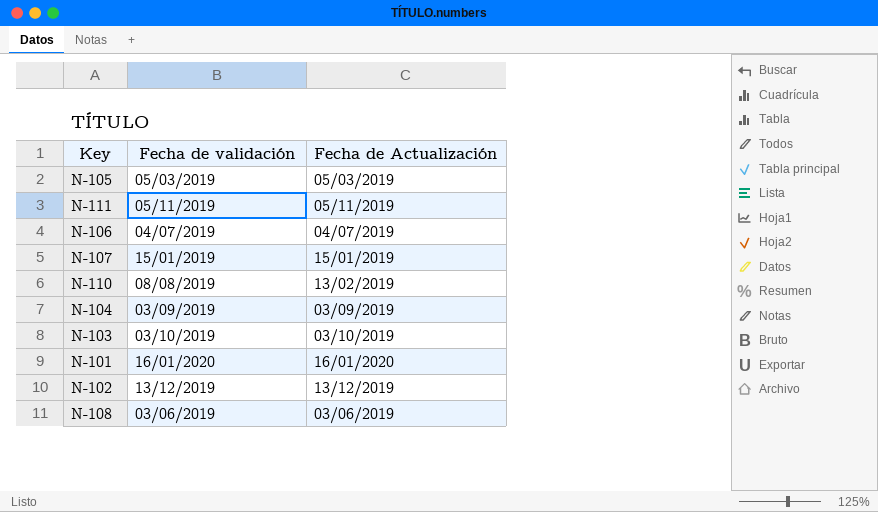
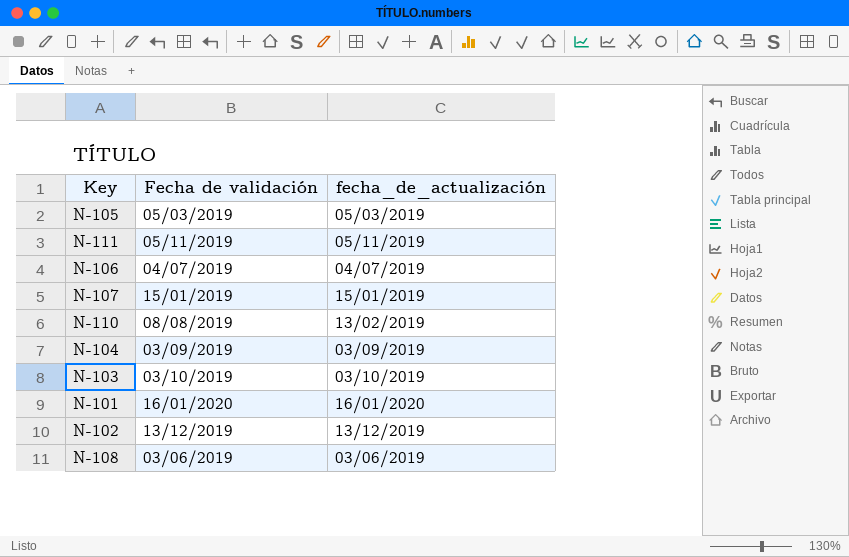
column name: Fecha de Actualización -> fecha_de_actualización

